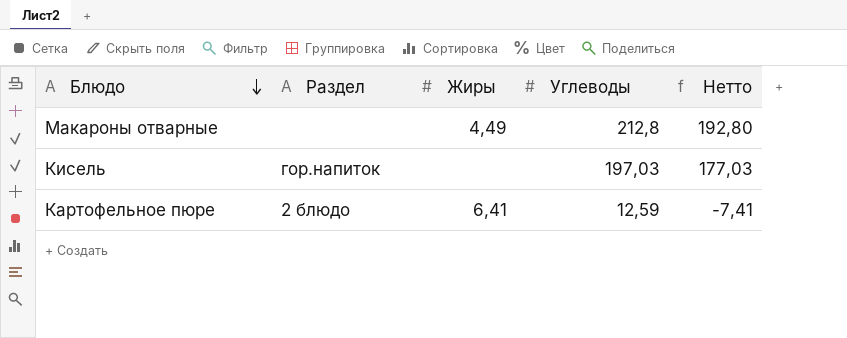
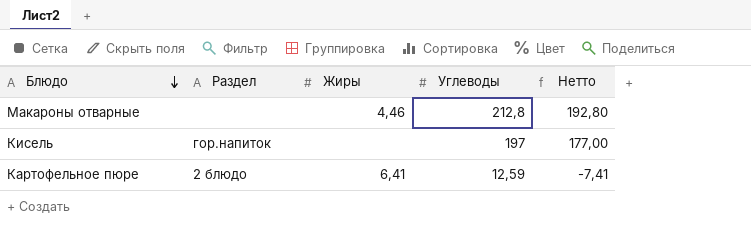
Макароны отварные | Жиры: 4,49 -> 4,46
Кисель | Углеводы: 197,03 -> 197
Кисель | Нетто: 177,03 -> 177,00

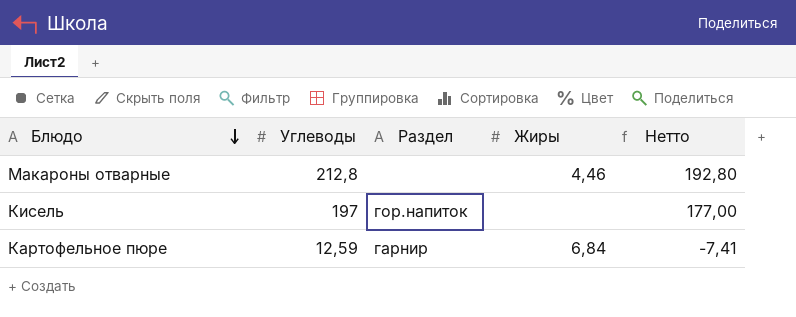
column Углеводы | position: 4 -> 2
Картофельное пюре | Раздел: 2 блюдо -> гарнир
Картофельное пюре | Жиры: 6,41 -> 6,84

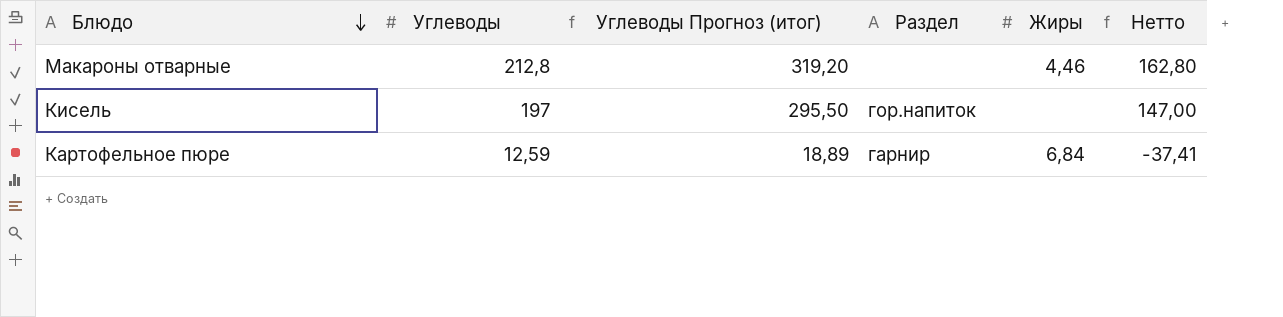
column Углеводы Прогноз (итог) | formula: none -> [Углеводы] * 1,5
column Нетто | formula: [Углеводы] - 20 -> [Углеводы] - 50

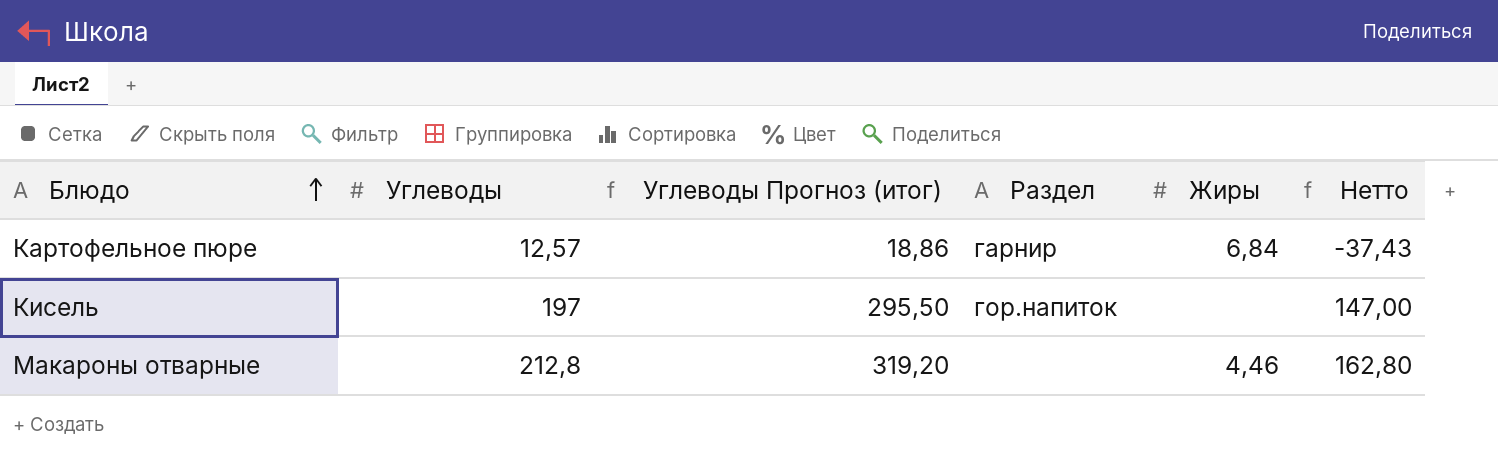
row order: Блюдо descending -> Блюдо ascending
Картофельное пюре | Углеводы: 12,59 -> 12,57
Картофельное пюре | Углеводы Прогноз (итог): 18,89 -> 18,86
Картофельное пюре | Нетто: -37,41 -> -37,43

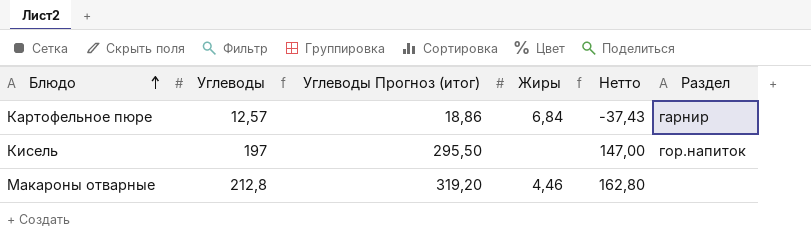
column Раздел | position: 4 -> 6

